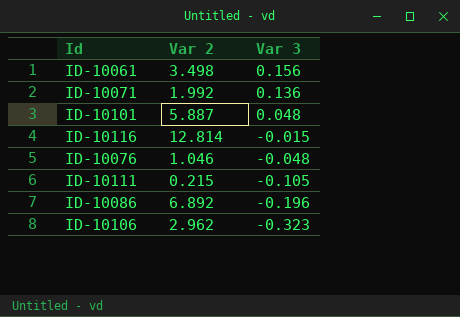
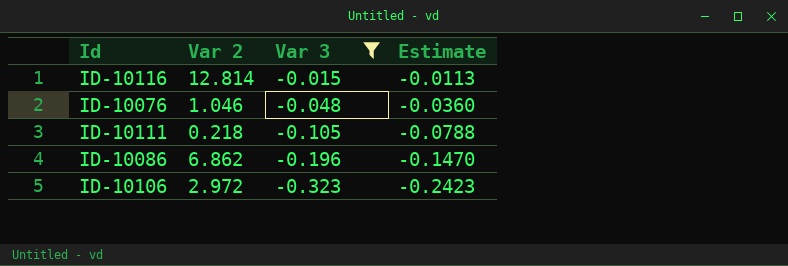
filter: none -> Var 3 <= -0.015
column Estimate | formula: none -> [Var 3] * 0.75
ID-10111 | Var 2: 0.215 -> 0.218
ID-10086 | Var 2: 6.892 -> 6.862
ID-10106 | Var 2: 2.962 -> 2.972

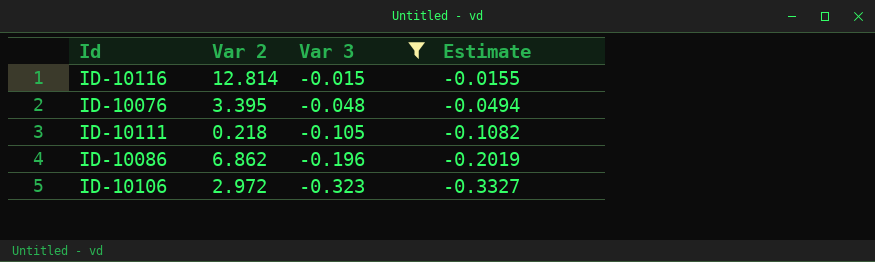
column Estimate | formula: [Var 3] * 0.75 -> [Var 3] * 1.03
ID-10076 | Var 2: 1.046 -> 3.395

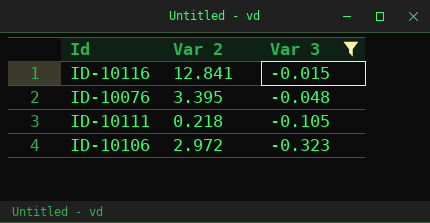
column Estimate | formula: [Var 3] * 1.03 -> none
row ID-10086: 6.862 | -0.196 | -0.2019 -> none
ID-10116 | Var 2: 12.814 -> 12.841

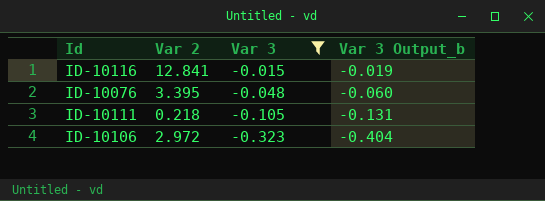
column Var 3 Output_b | formula: none -> [Var 3] * 1.25

